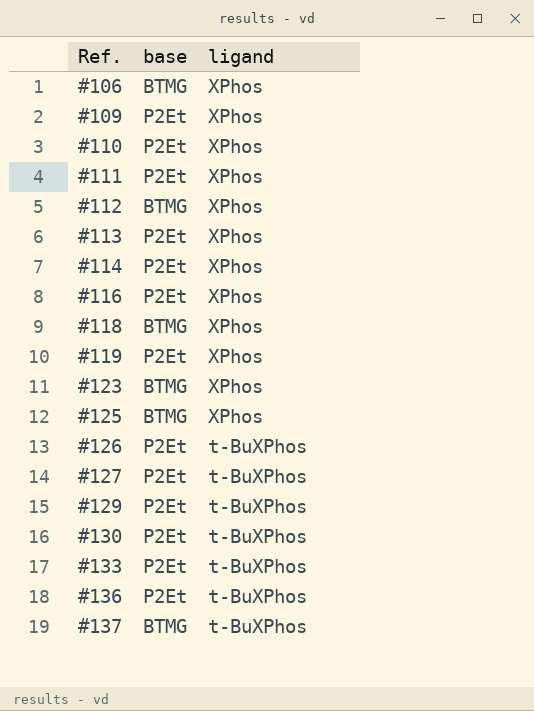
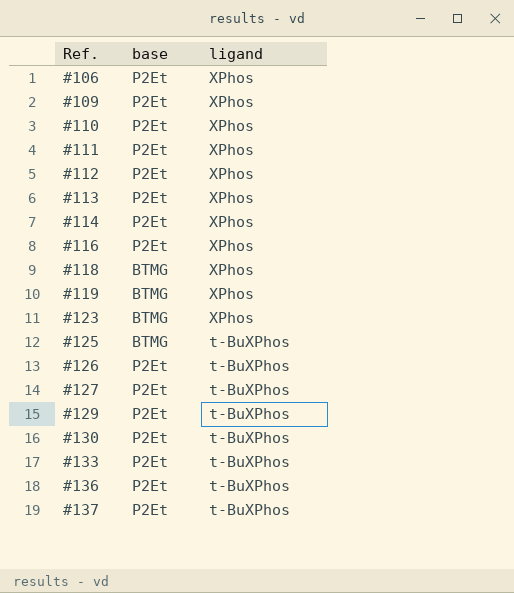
#106 | base: BTMG -> P2Et
#112 | base: BTMG -> P2Et
#119 | base: P2Et -> BTMG
#125 | ligand: XPhos -> t-BuXPhos
#137 | base: BTMG -> P2Et

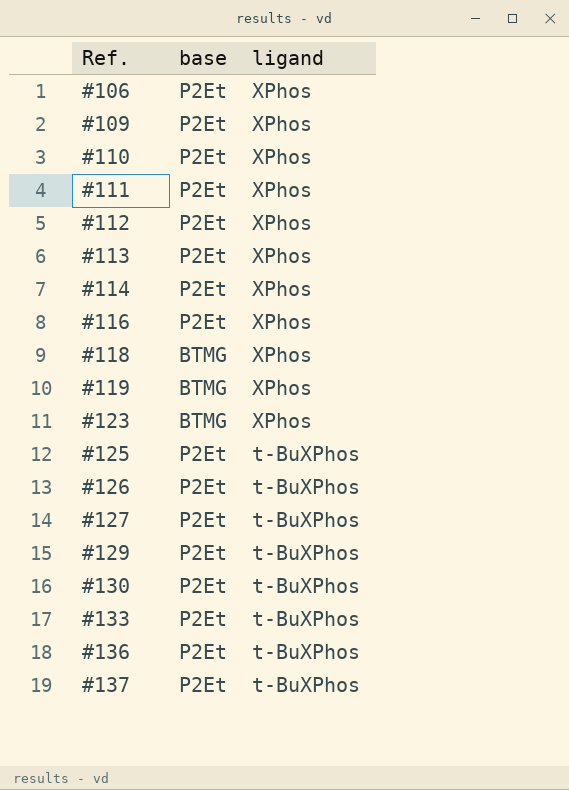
#125 | base: BTMG -> P2Et

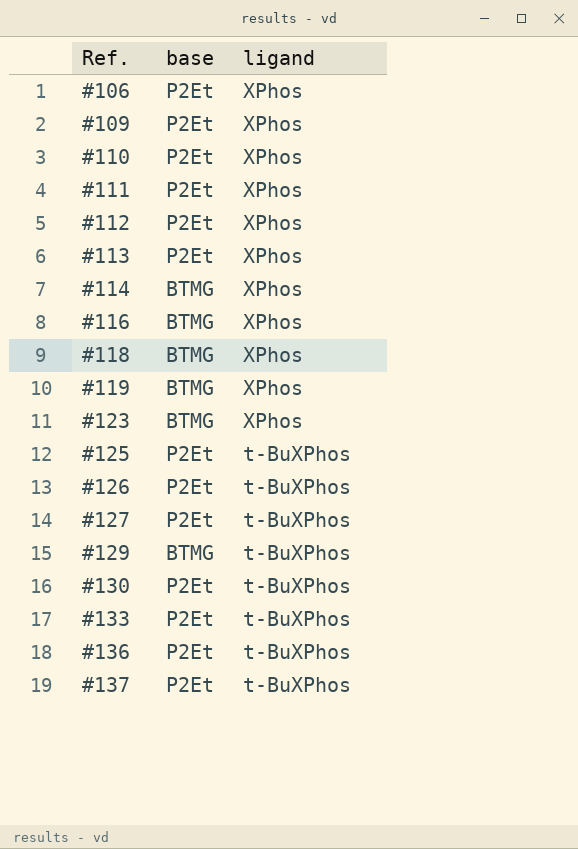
#114 | base: P2Et -> BTMG
#116 | base: P2Et -> BTMG
#129 | base: P2Et -> BTMG

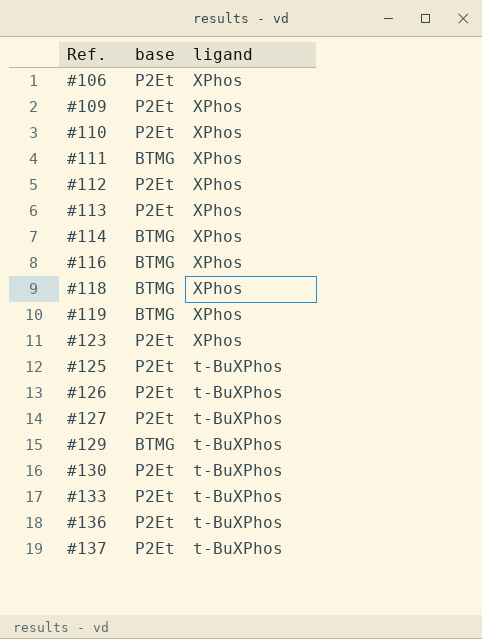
#111 | base: P2Et -> BTMG
#123 | base: BTMG -> P2Et

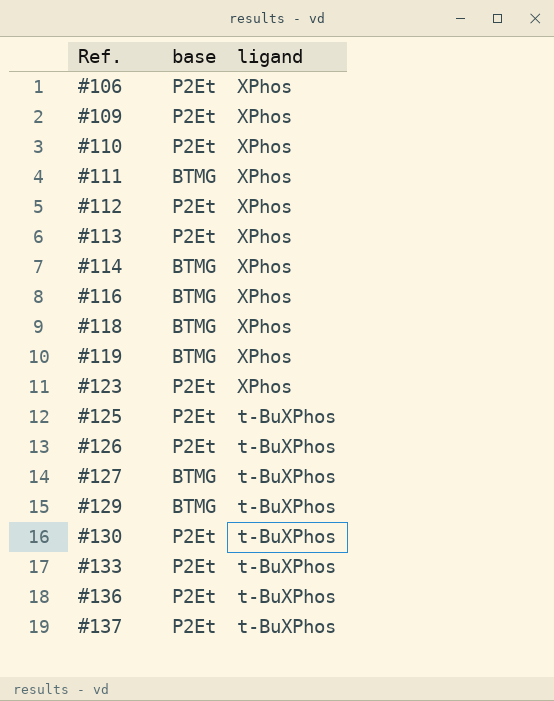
#127 | base: P2Et -> BTMG

